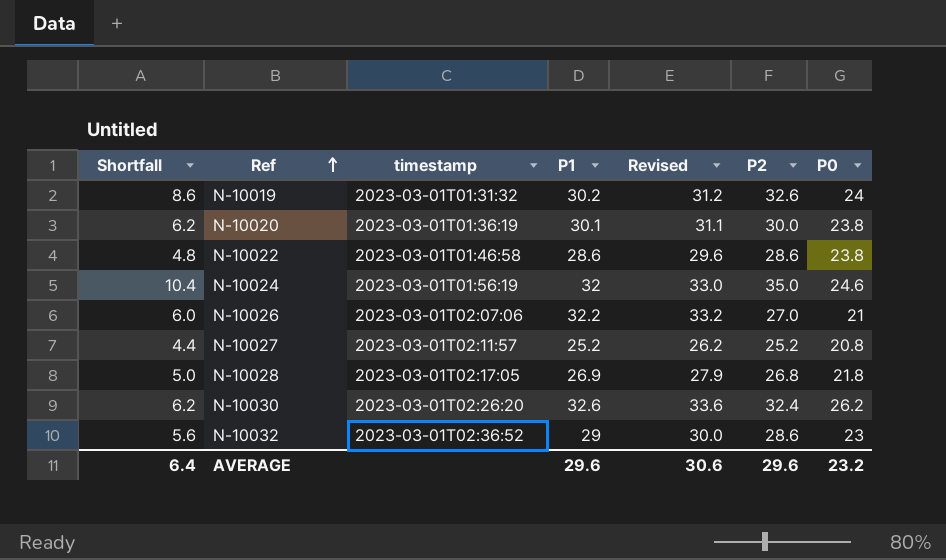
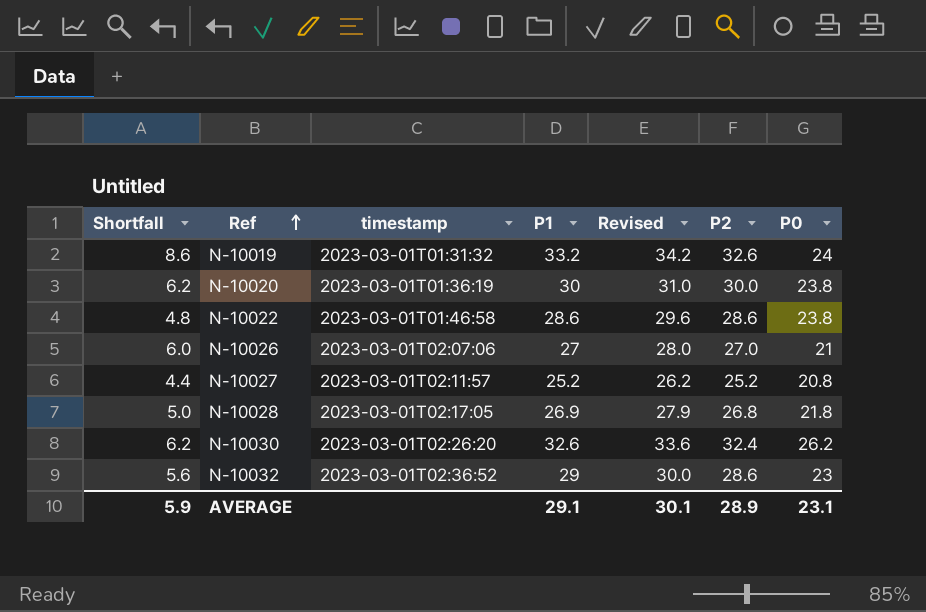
row N-10024: 10.4 | 2023-03-01T01:56:19 | 32 | 33.0 | 35.0 | 24.6 -> none
N-10019 | P1: 30.2 -> 33.2
N-10019 | Revised: 31.2 -> 34.2
N-10020 | P1: 30.1 -> 30
N-10020 | Revised: 31.1 -> 31.0
N-10026 | P1: 32.2 -> 27
N-10026 | Revised: 33.2 -> 28.0
AVERAGE | Shortfall: 6.4 -> 5.9
AVERAGE | P1: 29.6 -> 29.1
AVERAGE | Revised: 30.6 -> 30.1
AVERAGE | P2: 29.6 -> 28.9
AVERAGE | P0: 23.2 -> 23.1

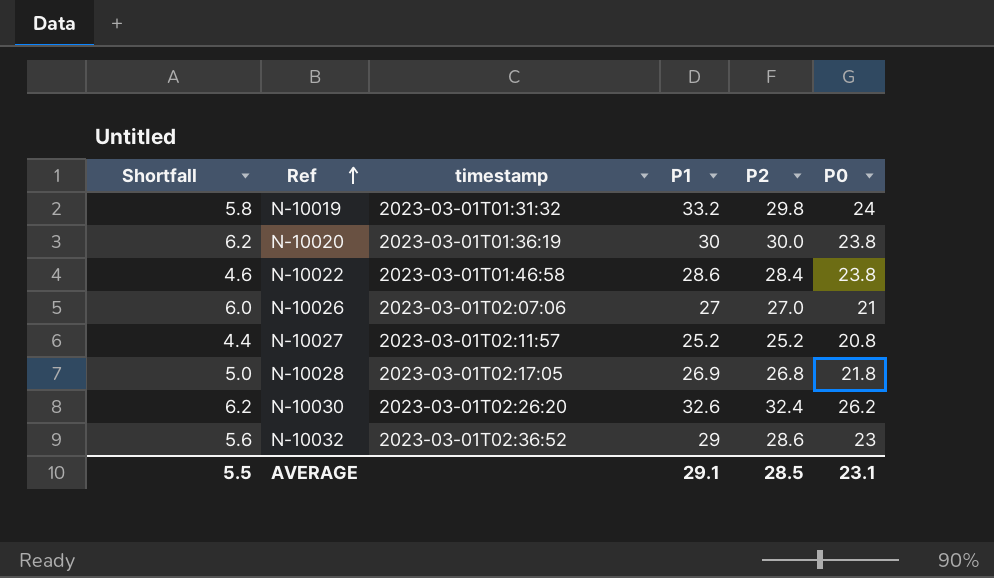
column Revised | formula: [P1] + 1 -> none
N-10019 | Shortfall: 8.6 -> 5.8
N-10019 | P2: 32.6 -> 29.8
N-10022 | Shortfall: 4.8 -> 4.6
N-10022 | P2: 28.6 -> 28.4
AVERAGE | Shortfall: 5.9 -> 5.5
AVERAGE | P2: 28.9 -> 28.5

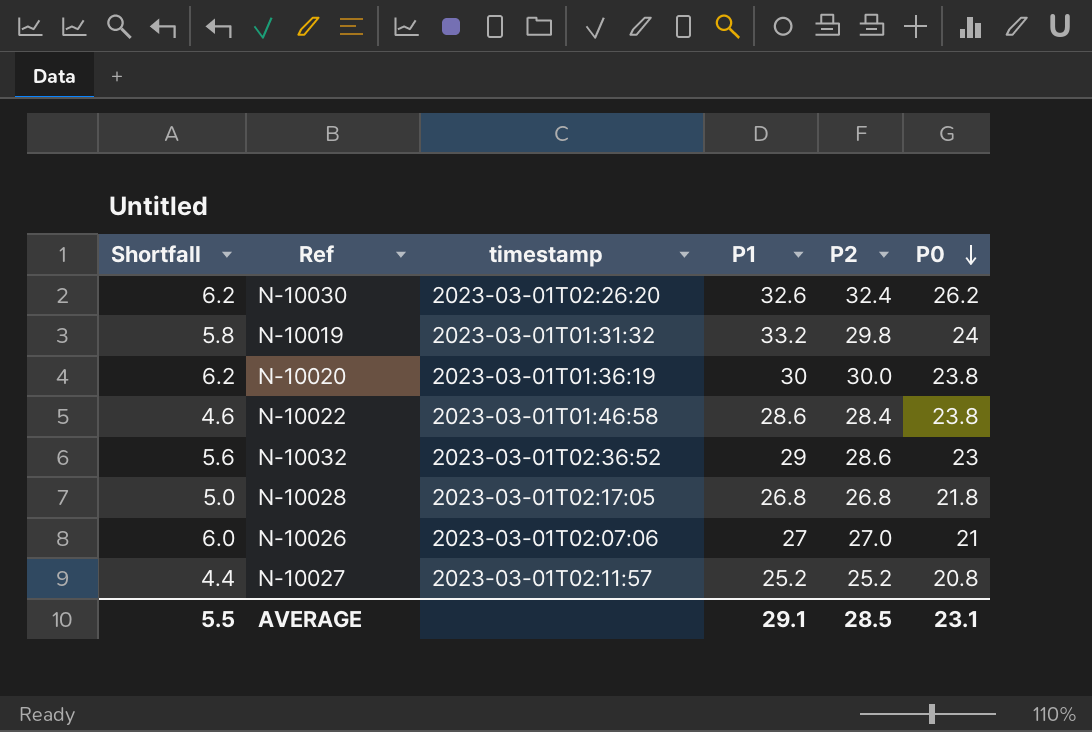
row order: Ref ascending -> P0 descending
N-10028 | P1: 26.9 -> 26.8

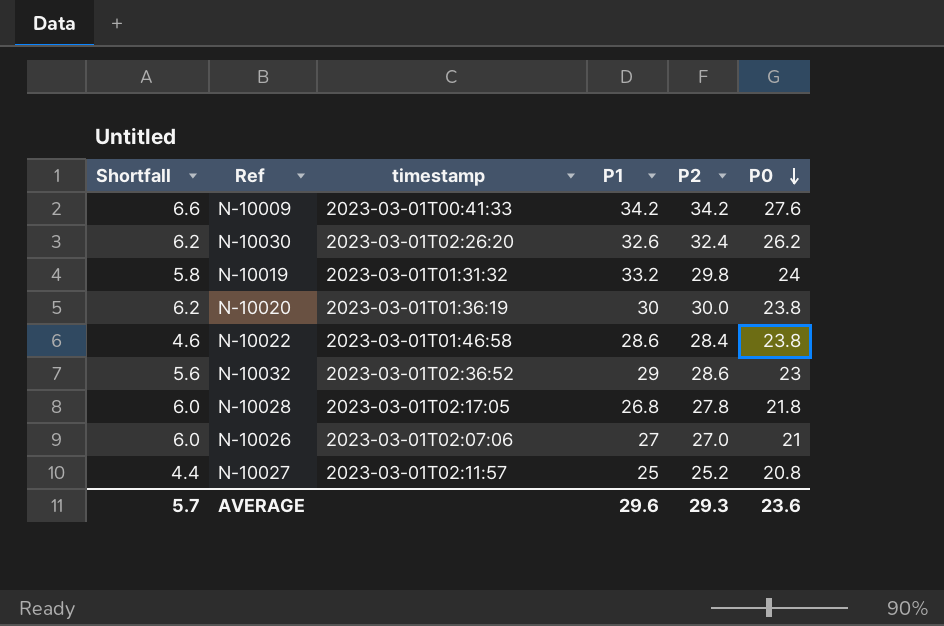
row N-10009: none -> 6.6 | 2023-03-01T00:41:33 | 34.2 | 34.2 | 27.6
N-10028 | Shortfall: 5.0 -> 6.0
N-10028 | P2: 26.8 -> 27.8
N-10027 | P1: 25.2 -> 25
AVERAGE | Shortfall: 5.5 -> 5.7
AVERAGE | P1: 29.1 -> 29.6
AVERAGE | P2: 28.5 -> 29.3
AVERAGE | P0: 23.1 -> 23.6

